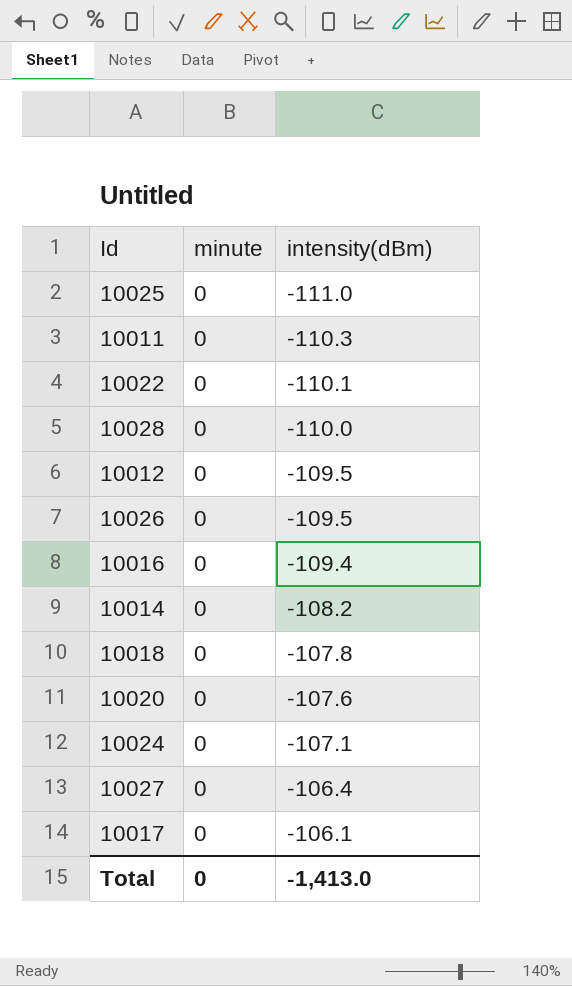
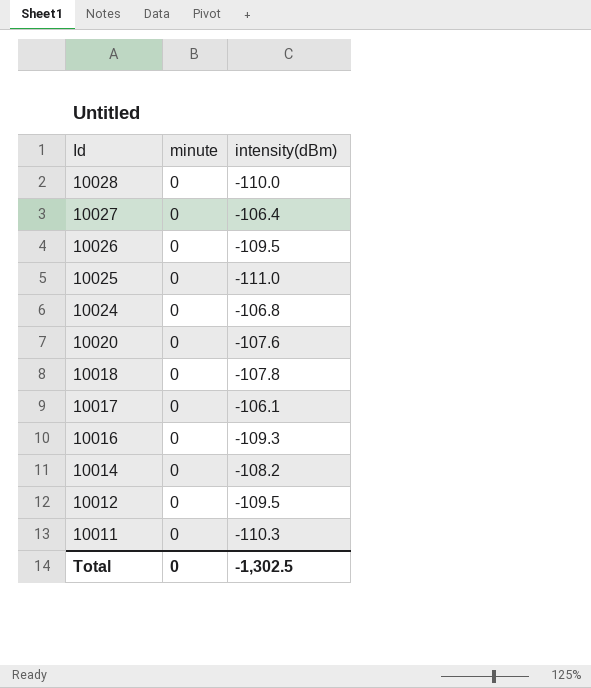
row order: intensity(dBm) ascending -> Id descending
row 10022: 0 | -110.1 -> none
10024 | intensity(dBm): -107.1 -> -106.8
10016 | intensity(dBm): -109.4 -> -109.3
Total | intensity(dBm): -1,413.0 -> -1,302.5

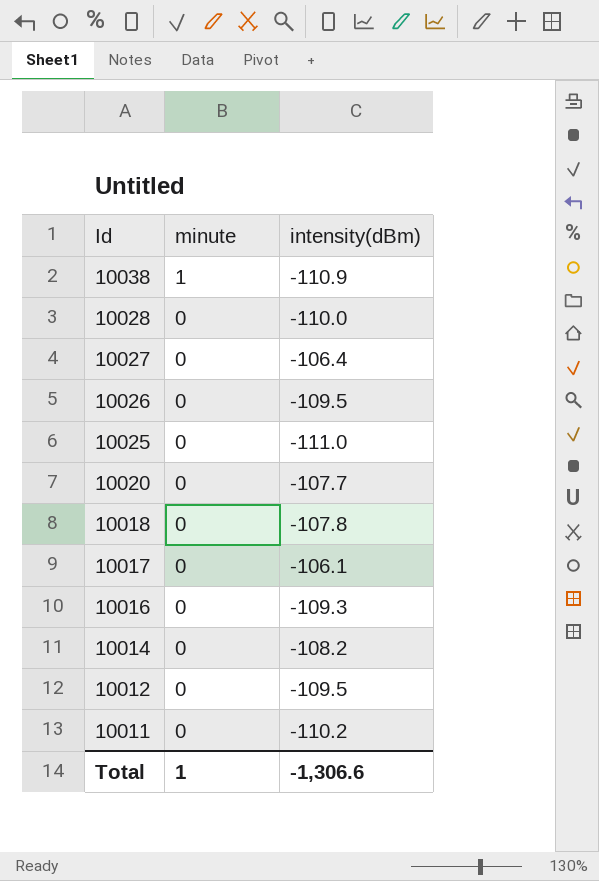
row 10024: 0 | -106.8 -> none
row 10038: none -> 1 | -110.9
10020 | intensity(dBm): -107.6 -> -107.7
10011 | intensity(dBm): -110.3 -> -110.2
Total | minute: 0 -> 1
Total | intensity(dBm): -1,302.5 -> -1,306.6

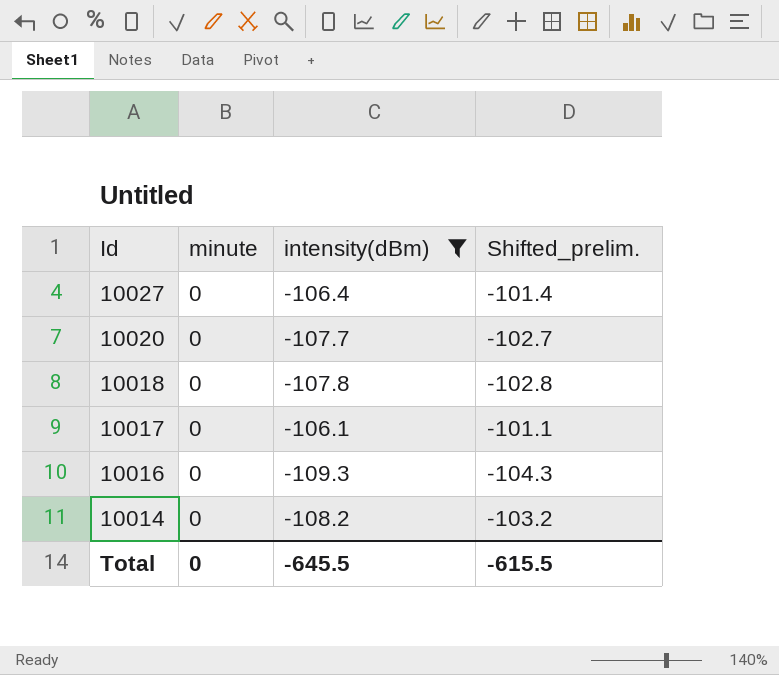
filter: none -> intensity(dBm) >= -109.3
column Shifted_prelim. | formula: none -> [intensity(dBm)] + 5
Total | minute: 1 -> 0
Total | intensity(dBm): -1,306.6 -> -645.5

